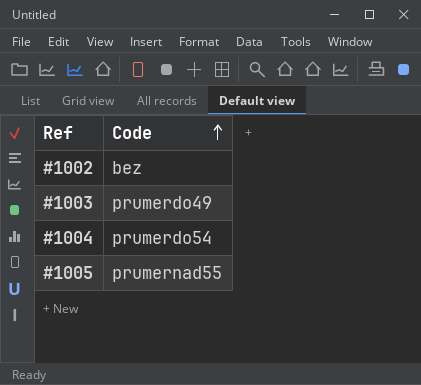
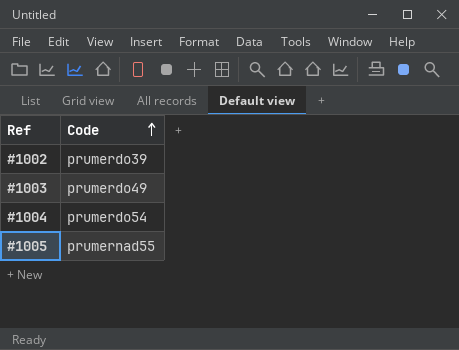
#1002 | Code: bez -> prumerdo39

